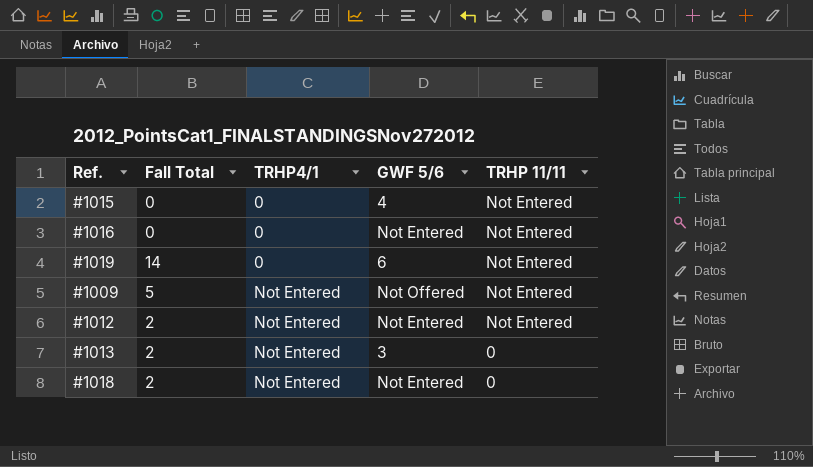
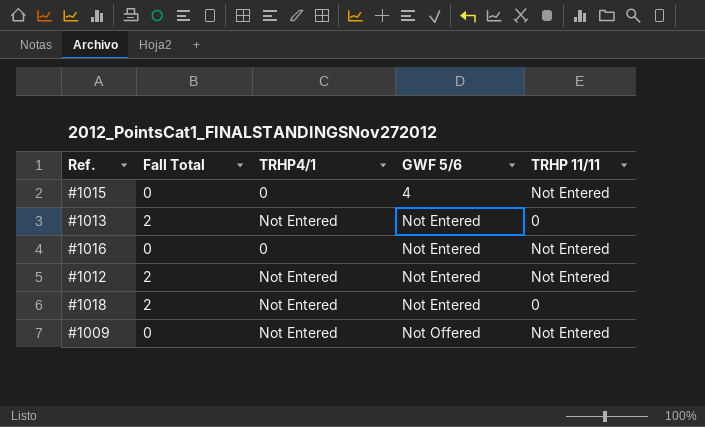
row order: TRHP4/1 ascending -> GWF 5/6 ascending
row #1019: 14 | 0 | 6 | Not Entered -> none
#1013 | GWF 5/6: 3 -> Not Entered
#1009 | Fall Total: 5 -> 0

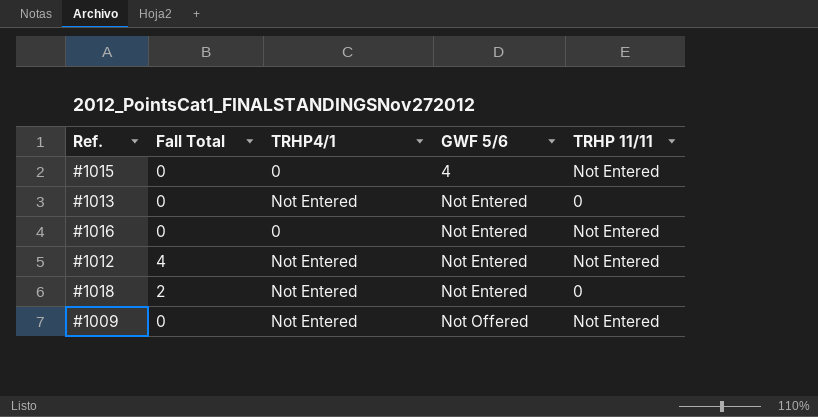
#1013 | Fall Total: 2 -> 0
#1012 | Fall Total: 2 -> 4

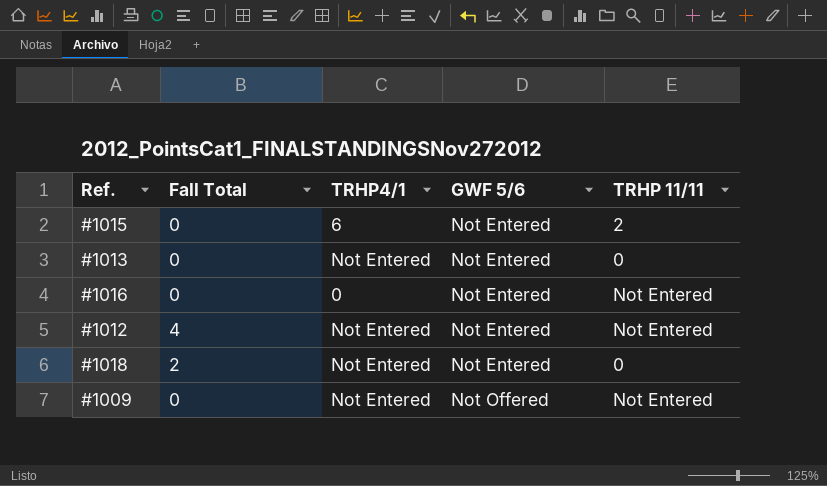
#1015 | TRHP4/1: 0 -> 6
#1015 | GWF 5/6: 4 -> Not Entered
#1015 | TRHP 11/11: Not Entered -> 2

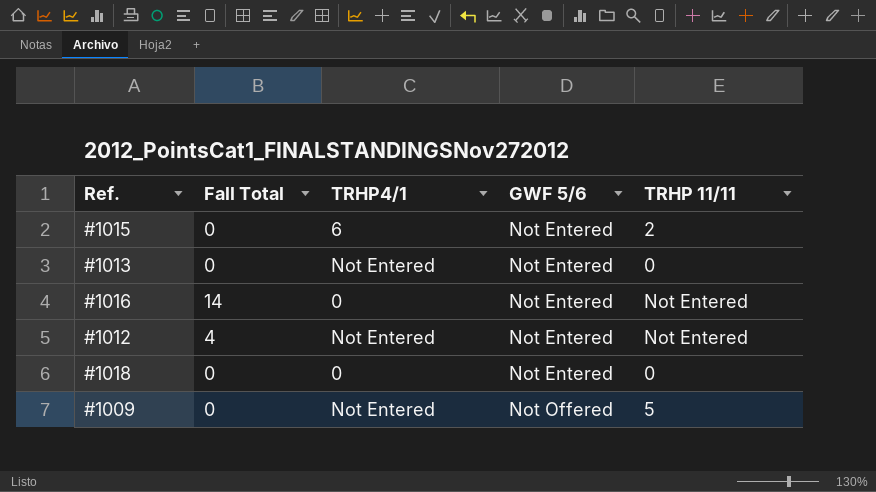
#1016 | Fall Total: 0 -> 14
#1018 | Fall Total: 2 -> 0
#1018 | TRHP4/1: Not Entered -> 0
#1009 | TRHP 11/11: Not Entered -> 5

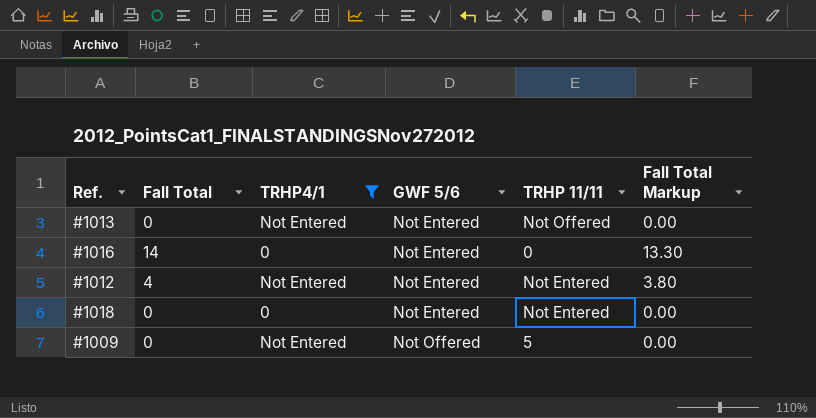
filter: none -> TRHP4/1 != 6
column Fall Total Markup | formula: none -> [Fall Total] * 0.95
#1013 | TRHP 11/11: 0 -> Not Offered
#1016 | TRHP 11/11: Not Entered -> 0
#1018 | TRHP 11/11: 0 -> Not Entered

